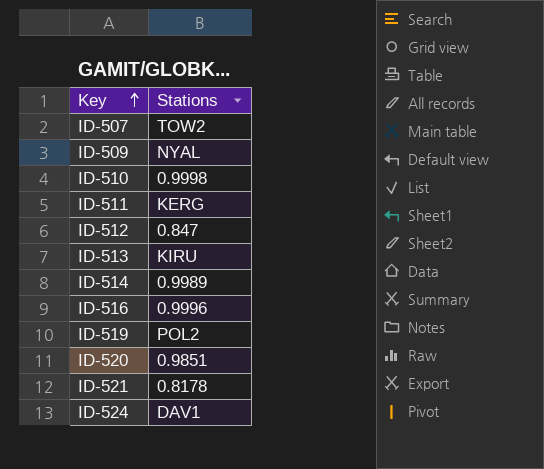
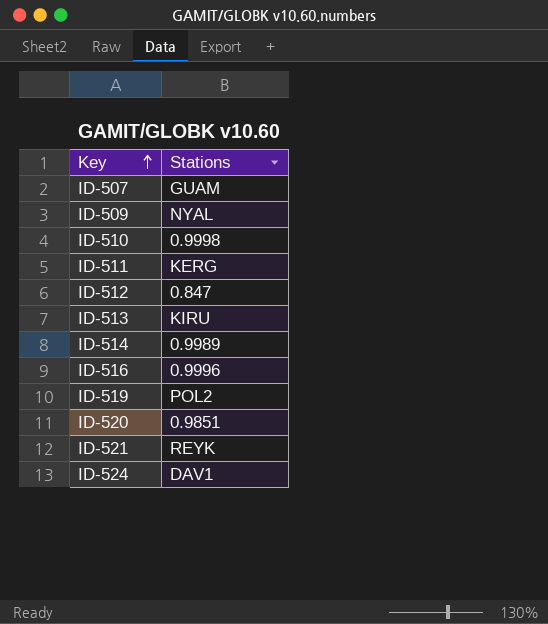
ID-507 | Stations: TOW2 -> GUAM
ID-521 | Stations: 0.8178 -> REYK

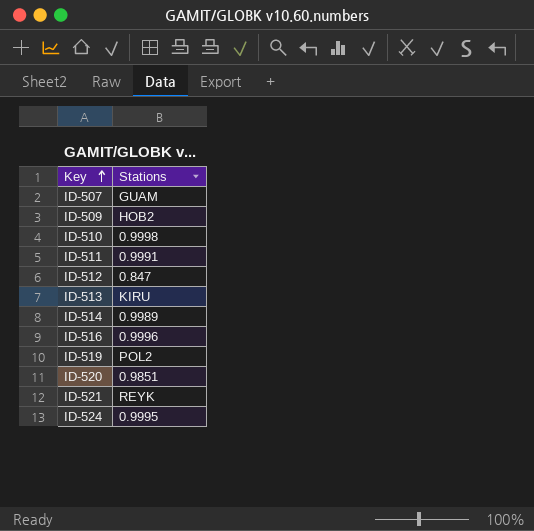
ID-509 | Stations: NYAL -> HOB2
ID-511 | Stations: KERG -> 0.9991
ID-524 | Stations: DAV1 -> 0.9995

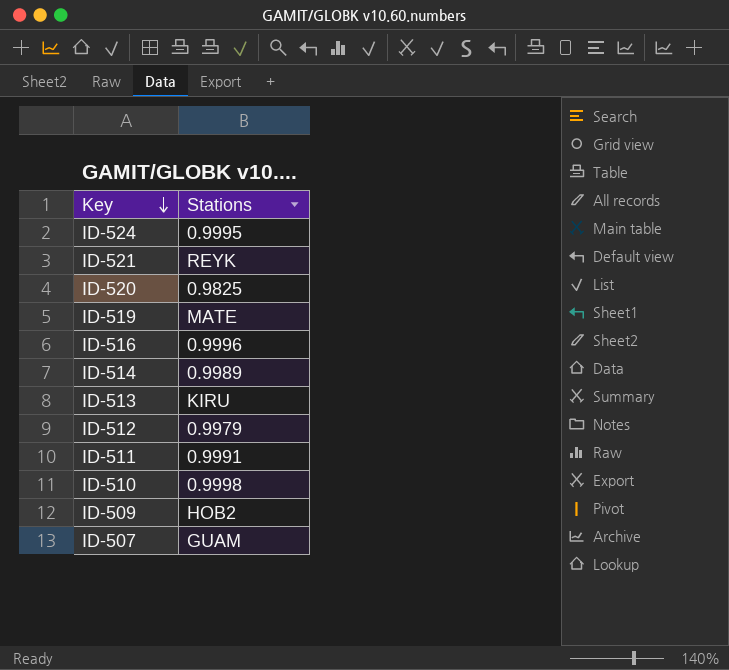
row order: Key ascending -> Key descending
ID-520 | Stations: 0.9851 -> 0.9825
ID-519 | Stations: POL2 -> MATE
ID-512 | Stations: 0.847 -> 0.9979

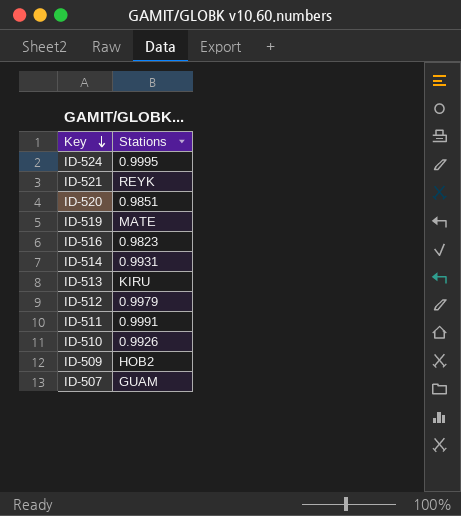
ID-520 | Stations: 0.9825 -> 0.9851
ID-516 | Stations: 0.9996 -> 0.9823
ID-514 | Stations: 0.9989 -> 0.9931
ID-510 | Stations: 0.9998 -> 0.9926

